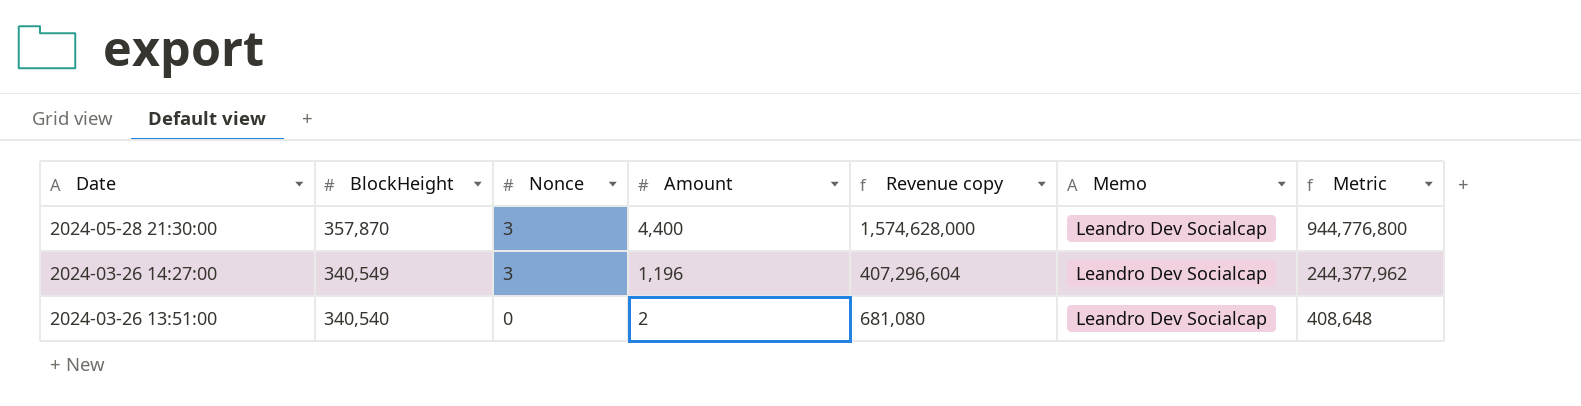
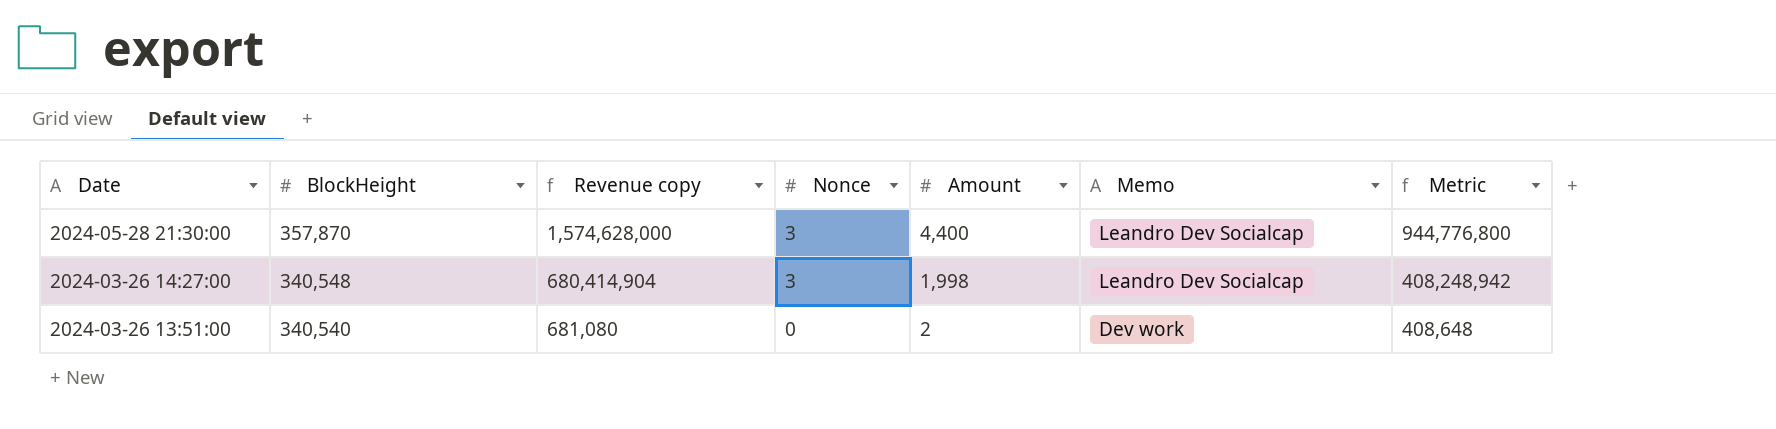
column Revenue copy | position: 5 -> 3
2024-03-26 14:27:00 | BlockHeight: 340,549 -> 340,548
2024-03-26 14:27:00 | Revenue copy: 407,296,604 -> 680,414,904
2024-03-26 14:27:00 | Amount: 1,196 -> 1,998
2024-03-26 14:27:00 | Metric: 244,377,962 -> 408,248,942
2024-03-26 13:51:00 | Memo: Leandro Dev Socialcap -> Dev work

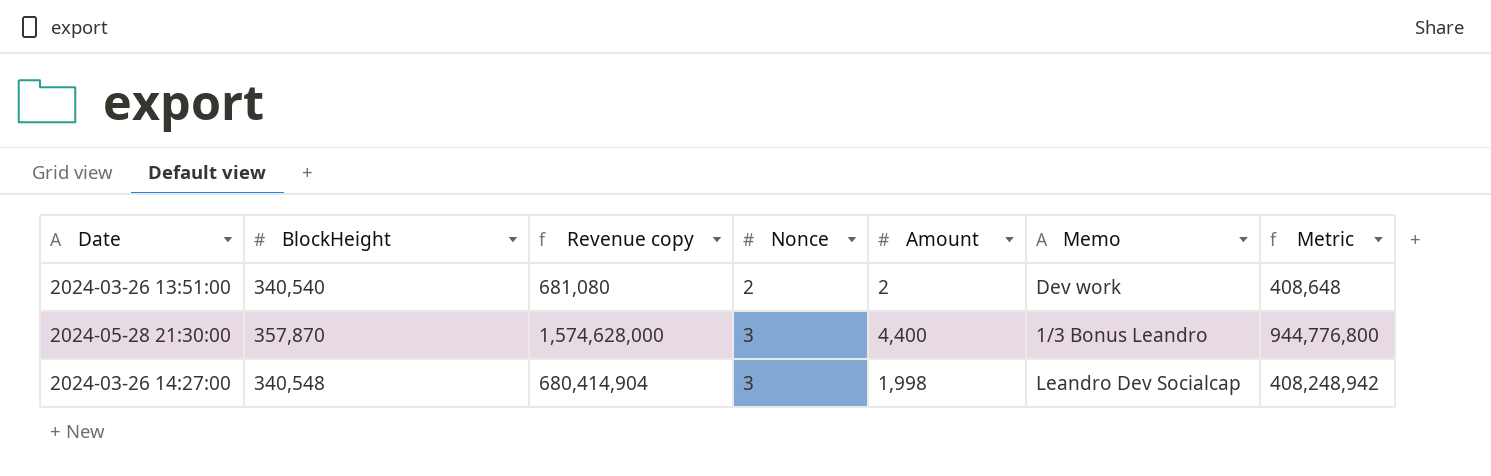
row order: Date descending -> Nonce ascending
2024-03-26 13:51:00 | Nonce: 0 -> 2
2024-05-28 21:30:00 | Memo: Leandro Dev Socialcap -> 1/3 Bonus Leandro

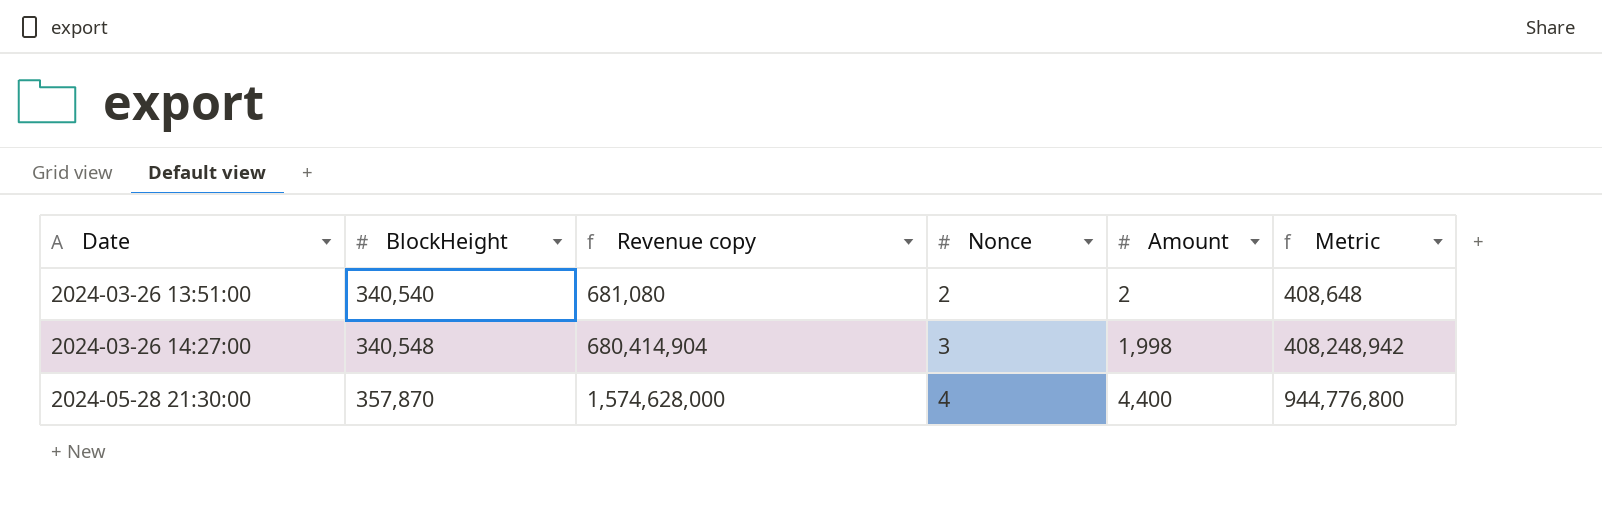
row order: Nonce ascending -> Date ascending
column Memo | position: 6 -> none
2024-05-28 21:30:00 | Nonce: 3 -> 4

